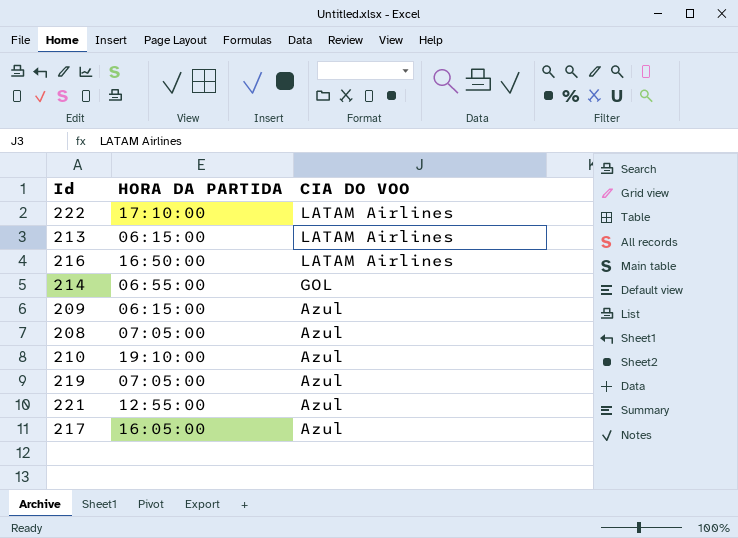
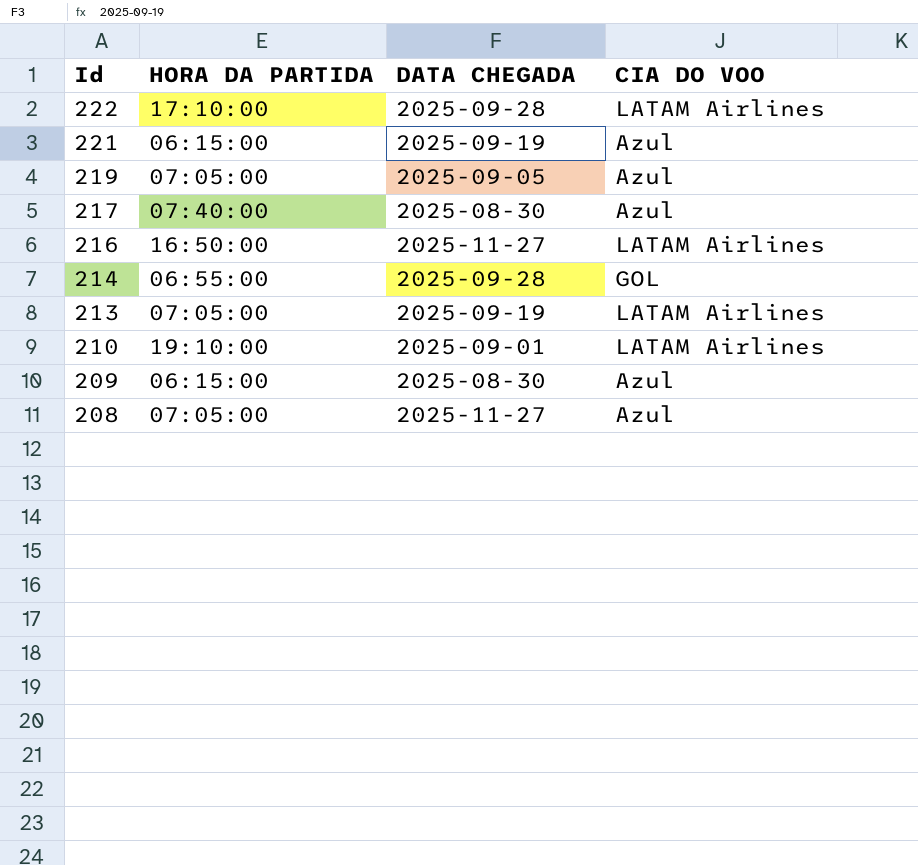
row order: CIA DO VOO descending -> Id descending
column DATA CHEGADA | position: none -> 3
221 | HORA DA PARTIDA: 12:55:00 -> 06:15:00
217 | HORA DA PARTIDA: 16:05:00 -> 07:40:00
213 | HORA DA PARTIDA: 06:15:00 -> 07:05:00
210 | CIA DO VOO: Azul -> LATAM Airlines

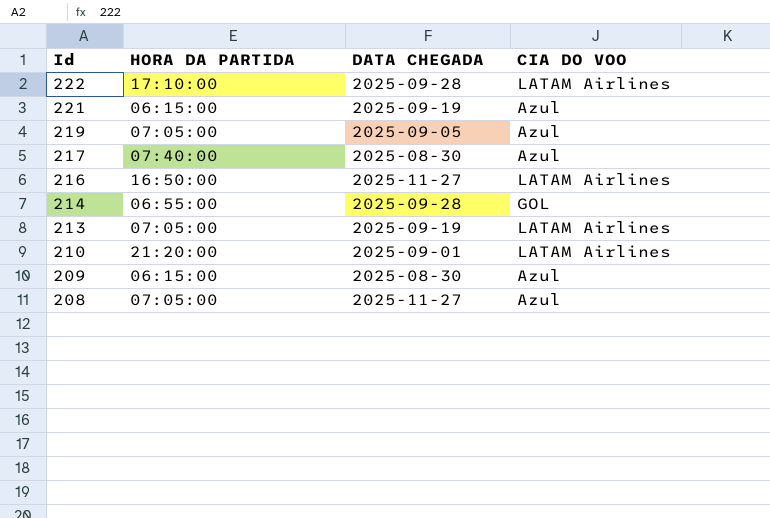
210 | HORA DA PARTIDA: 19:10:00 -> 21:20:00

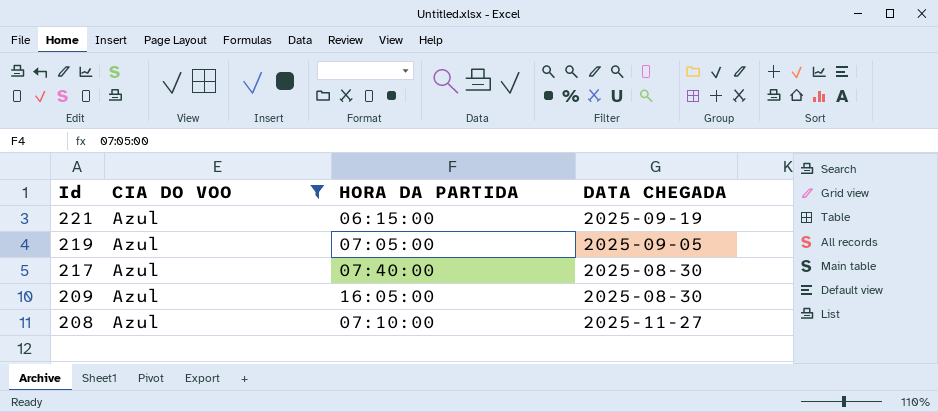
filter: none -> CIA DO VOO = Azul
column CIA DO VOO | position: 4 -> 2
209 | HORA DA PARTIDA: 06:15:00 -> 16:05:00
208 | HORA DA PARTIDA: 07:05:00 -> 07:10:00

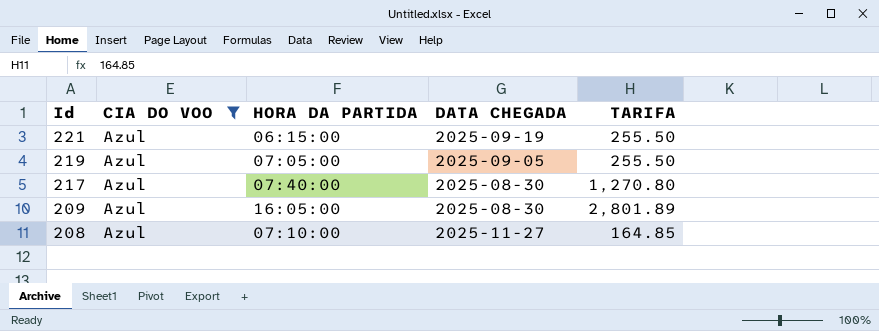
column TARIFA | position: none -> 5

